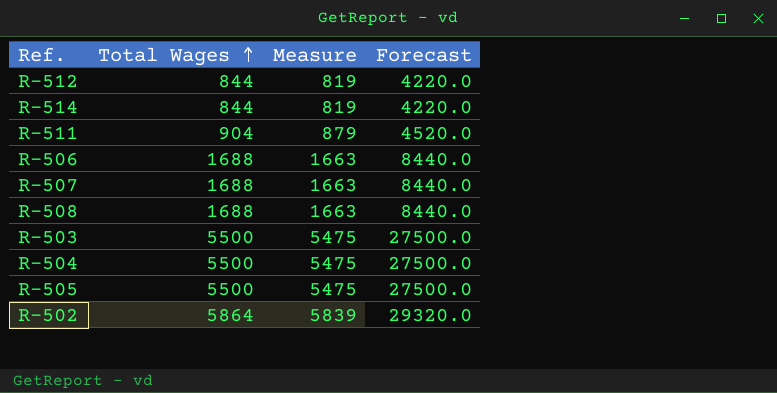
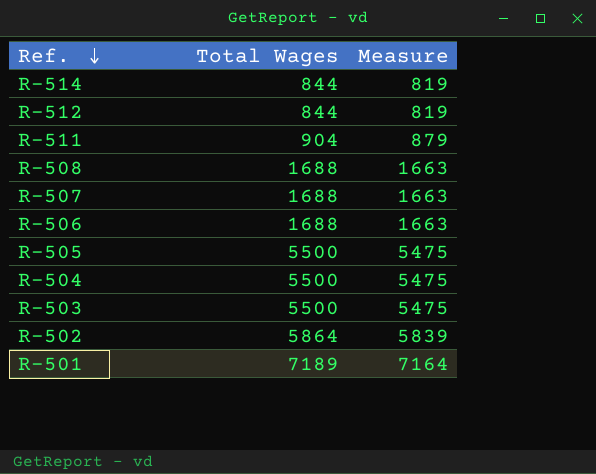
row order: Total Wages ascending -> Ref. descending
column Forecast | formula: [Total Wages] * 5 -> none
row R-501: none -> 7189 | 7164

